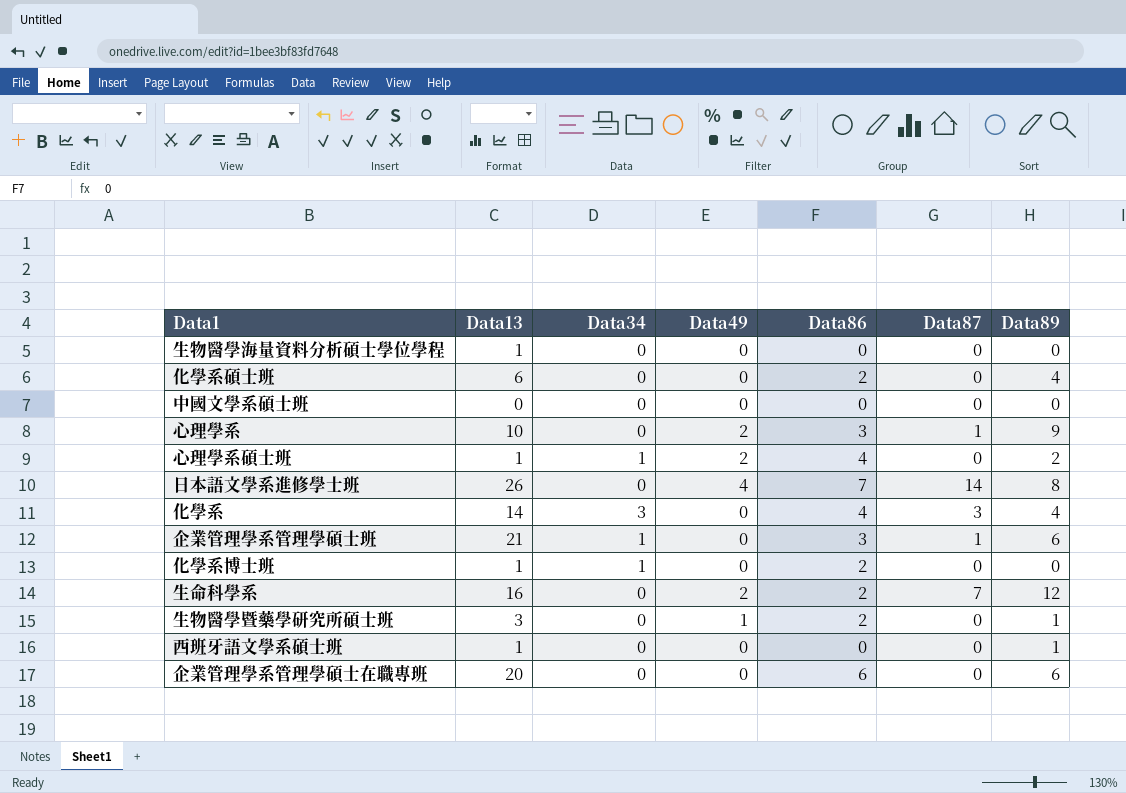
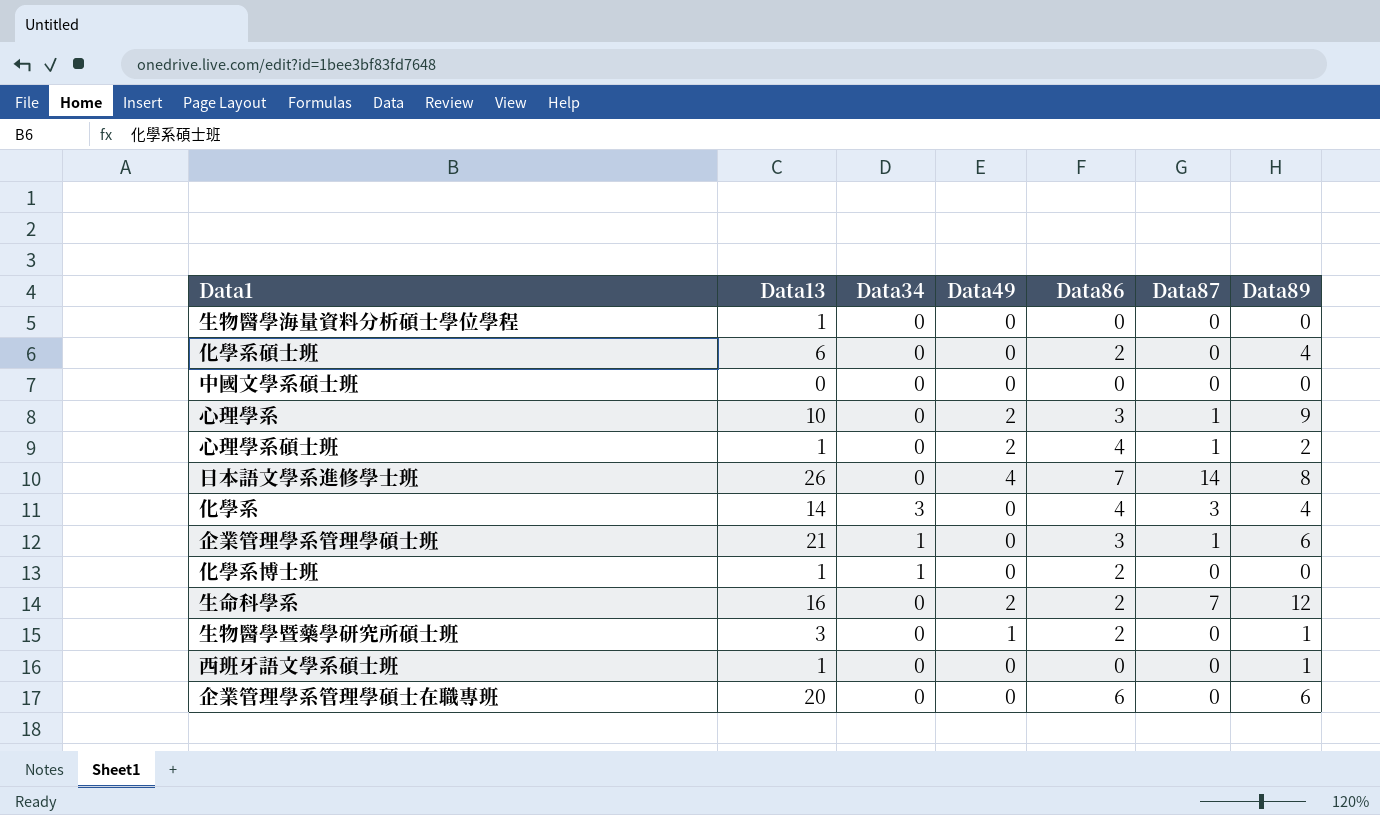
心理學系碩士班 | Data34: 1 -> 0
心理學系碩士班 | Data87: 0 -> 1

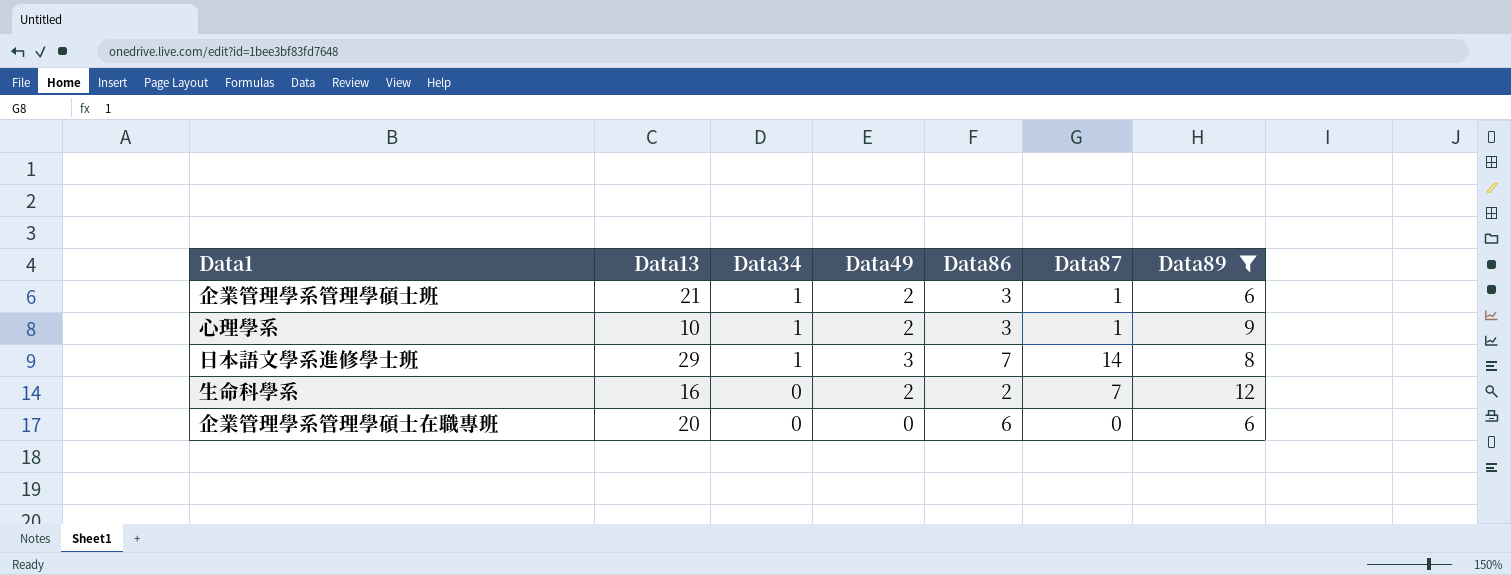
filter: none -> Data89 >= 6
row order: none -> Data34 descending
企業管理學系管理學碩士班 | Data49: 0 -> 2
心理學系 | Data34: 0 -> 1
日本語文學系進修學士班 | Data13: 26 -> 29
日本語文學系進修學士班 | Data34: 0 -> 1
日本語文學系進修學士班 | Data49: 4 -> 3

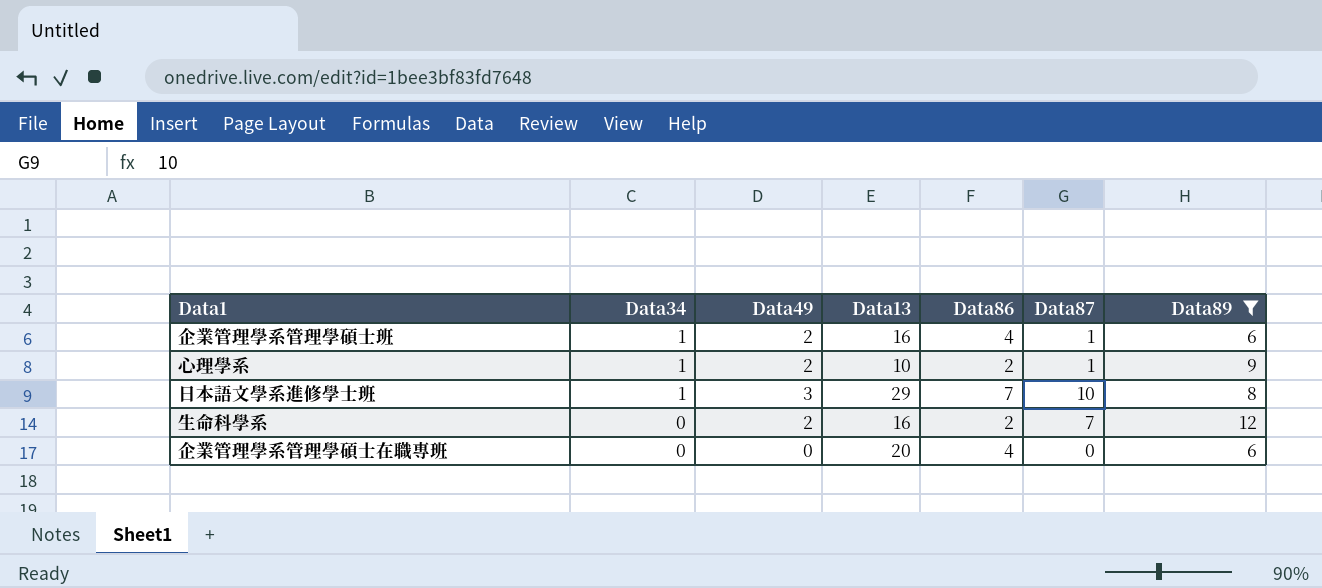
column Data13 | position: 2 -> 4
企業管理學系管理學碩士班 | Data13: 21 -> 16
企業管理學系管理學碩士班 | Data86: 3 -> 4
心理學系 | Data86: 3 -> 2
日本語文學系進修學士班 | Data87: 14 -> 10
企業管理學系管理學碩士在職專班 | Data86: 6 -> 4

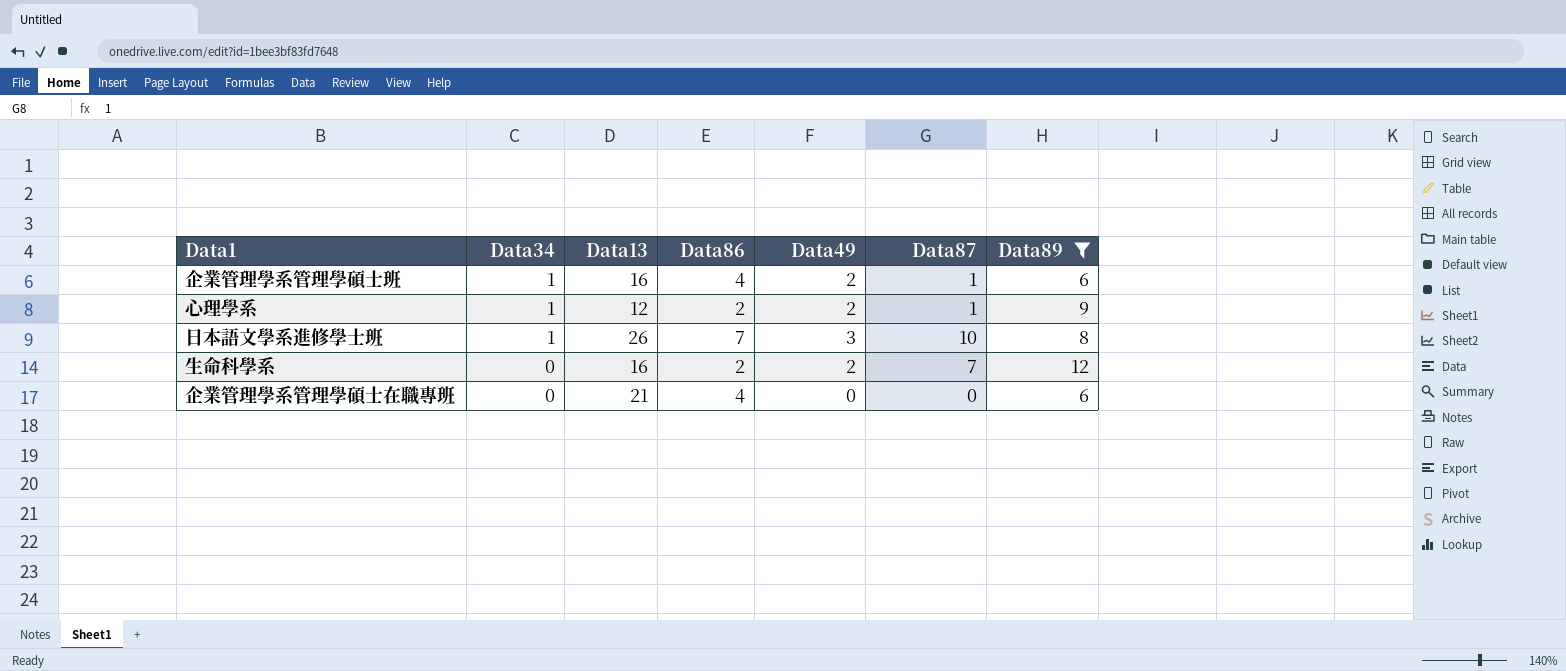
column Data49 | position: 3 -> 5
心理學系 | Data13: 10 -> 12
日本語文學系進修學士班 | Data13: 29 -> 26
企業管理學系管理學碩士在職專班 | Data13: 20 -> 21

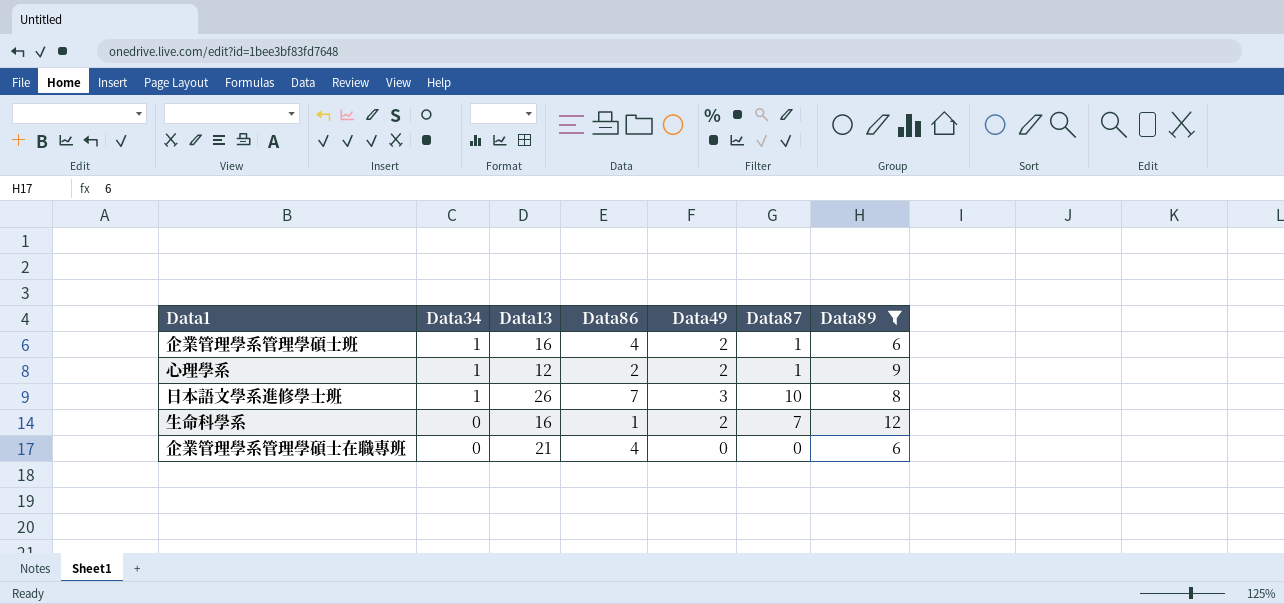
生命科學系 | Data86: 2 -> 1

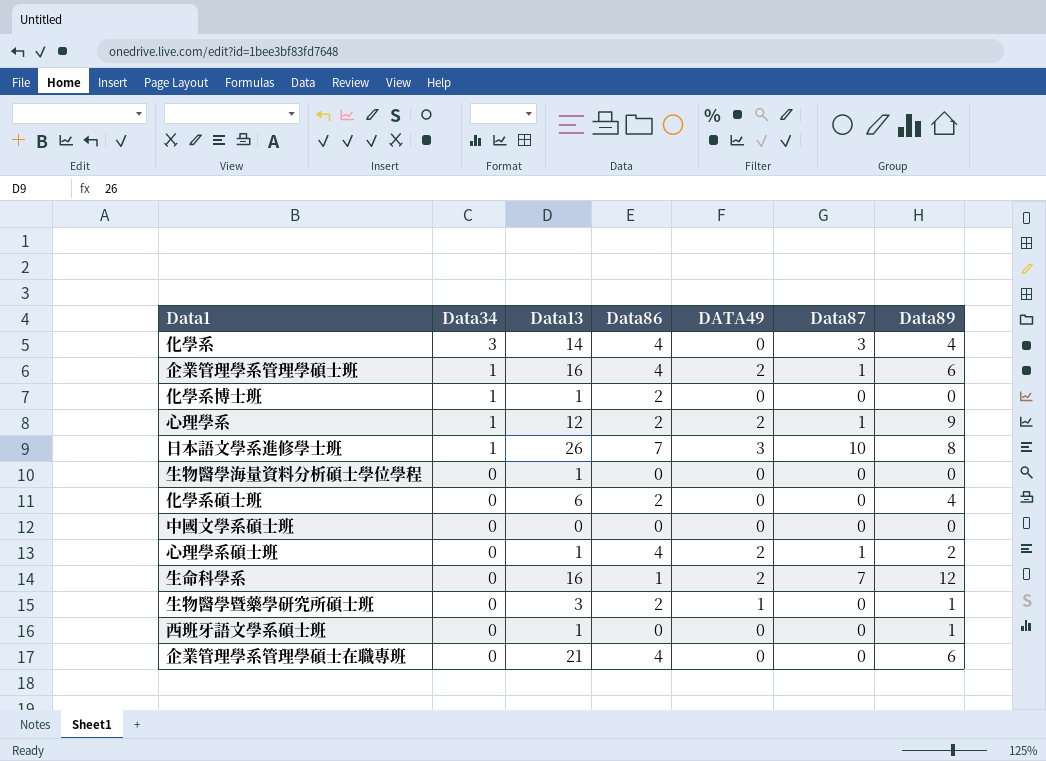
filter: Data89 >= 6 -> none
column name: Data49 -> DATA49

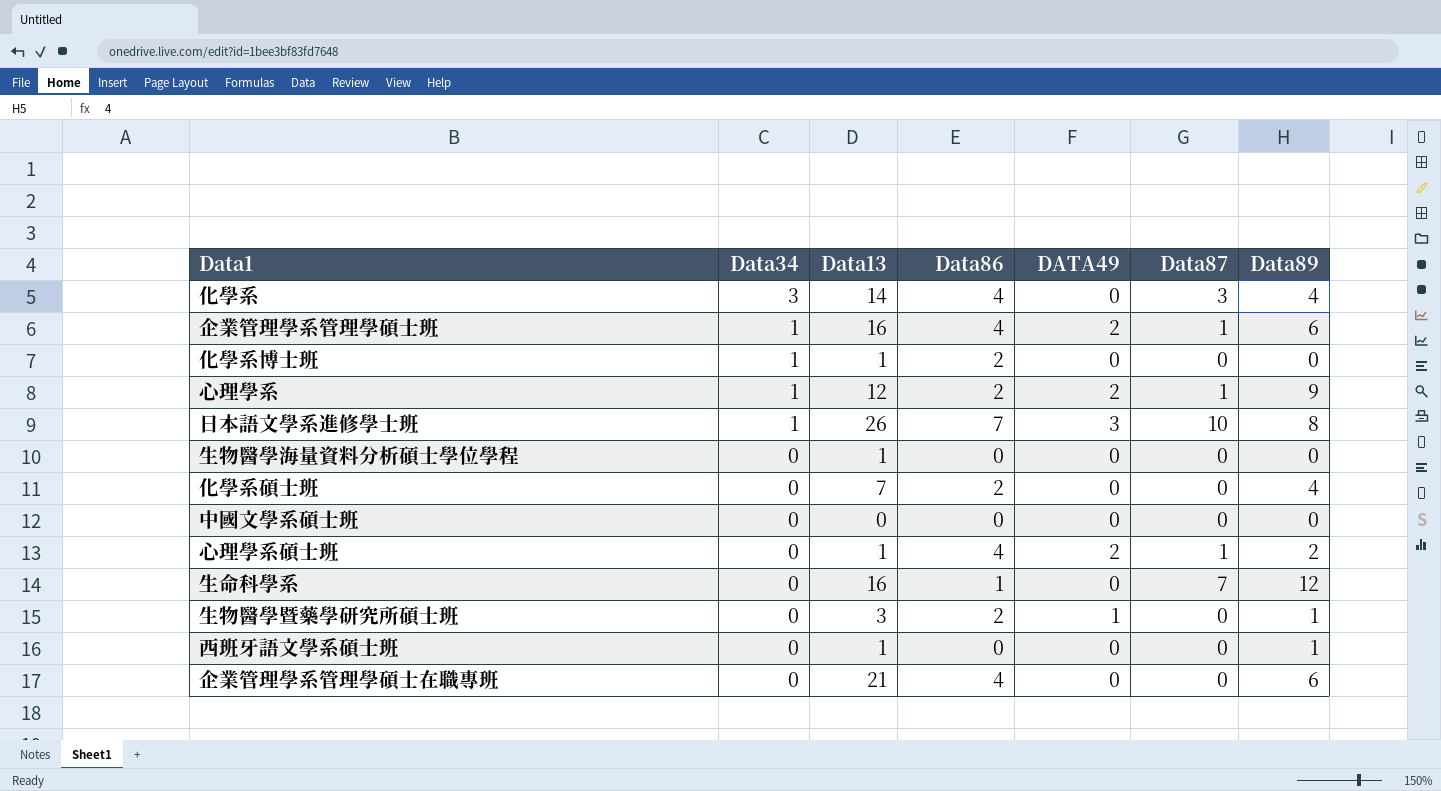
化學系碩士班 | Data13: 6 -> 7
生命科學系 | DATA49: 2 -> 0

